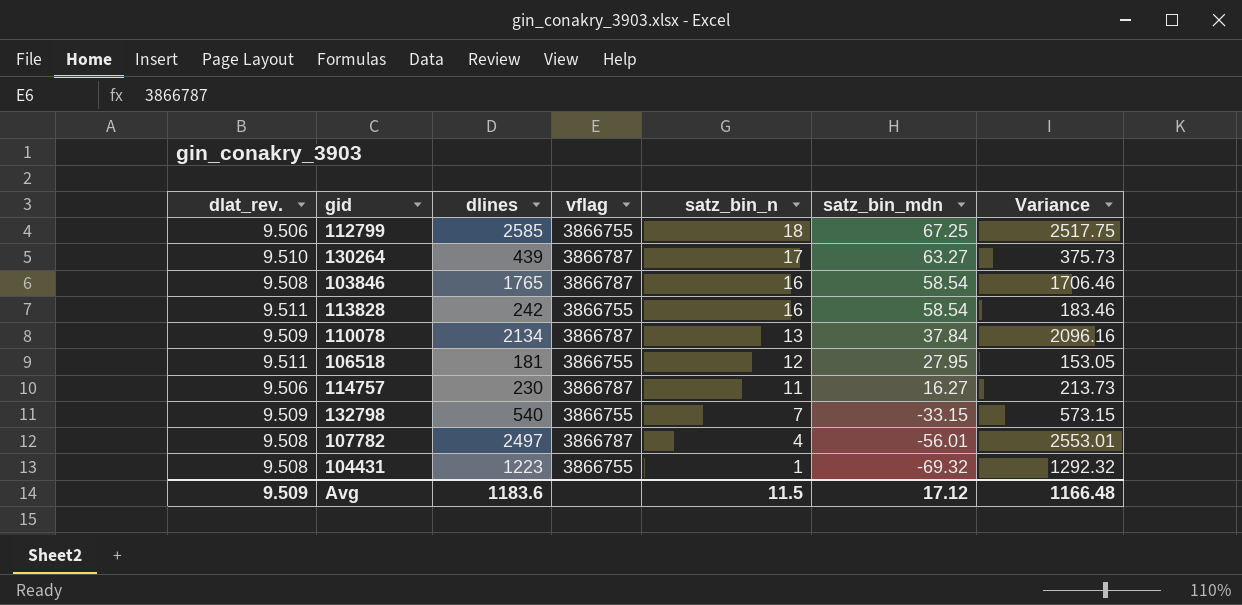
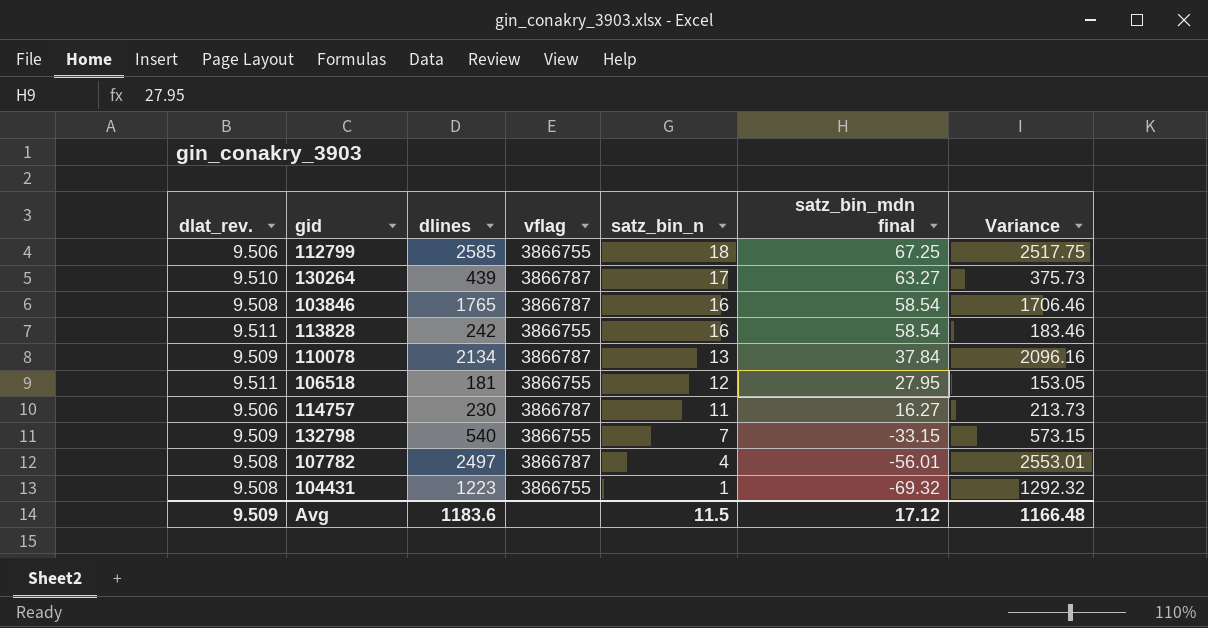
column name: satz_bin_mdn -> satz_bin_mdn final

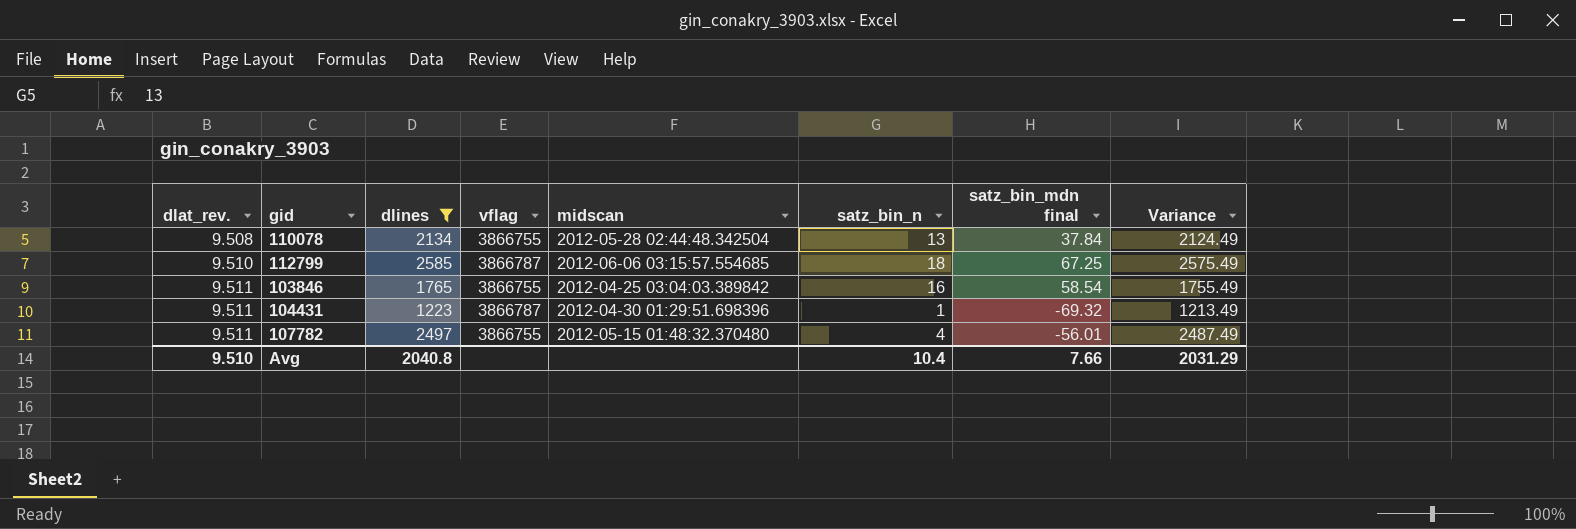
filter: none -> dlines >= 1223
row order: satz_bin_n descending -> dlat_rev. ascending
column midscan | position: none -> 5
column Variance | formula: [dlines] - [satz_bin_mdn final] -> [dlines] - [dlat_rev.]
110078 | dlat_rev.: 9.509 -> 9.508
110078 | vflag: 3866787 -> 3866755
112799 | dlat_rev.: 9.506 -> 9.510
112799 | vflag: 3866755 -> 3866787
103846 | dlat_rev.: 9.508 -> 9.511
103846 | vflag: 3866787 -> 3866755
104431 | dlat_rev.: 9.508 -> 9.511
104431 | vflag: 3866755 -> 3866787
107782 | dlat_rev.: 9.508 -> 9.511
107782 | vflag: 3866787 -> 3866755
Avg | dlat_rev.: 9.509 -> 9.510
Avg | dlines: 1183.6 -> 2040.8
Avg | satz_bin_n: 11.5 -> 10.4
Avg | satz_bin_mdn final: 17.12 -> 7.66
Avg | Variance: 1166.48 -> 2031.29

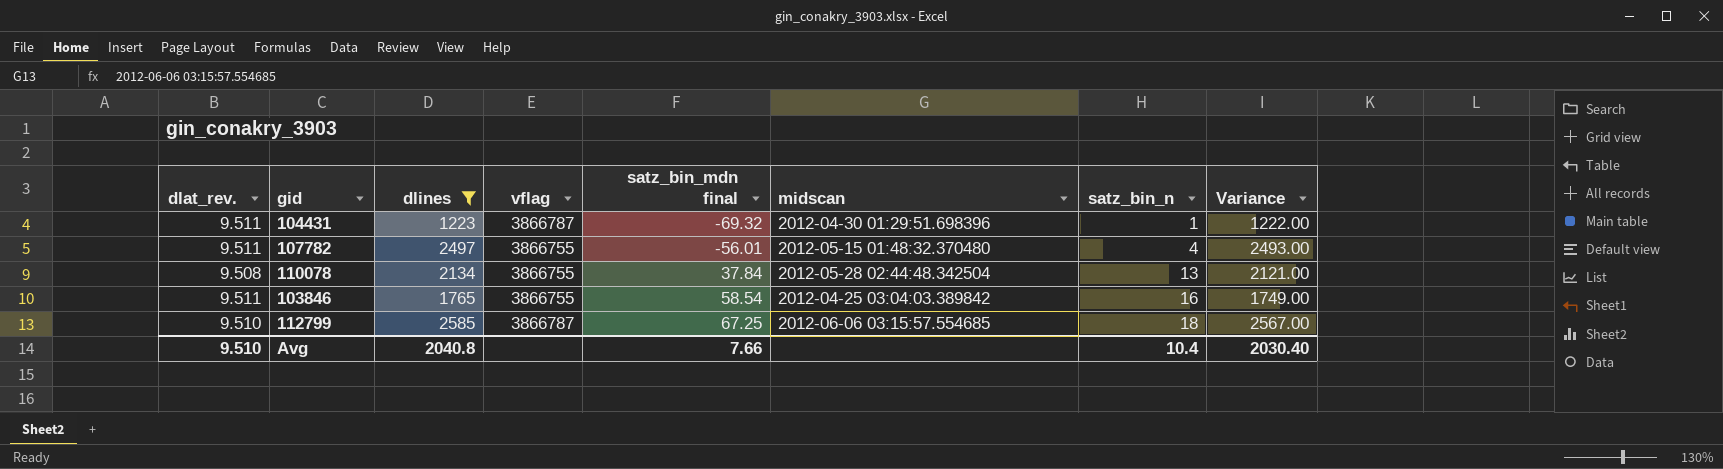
row order: dlat_rev. ascending -> satz_bin_mdn final ascending
column satz_bin_mdn final | position: 7 -> 5
column Variance | formula: [dlines] - [dlat_rev.] -> [dlines] - [satz_bin_n]
Avg | Variance: 2031.29 -> 2030.40

